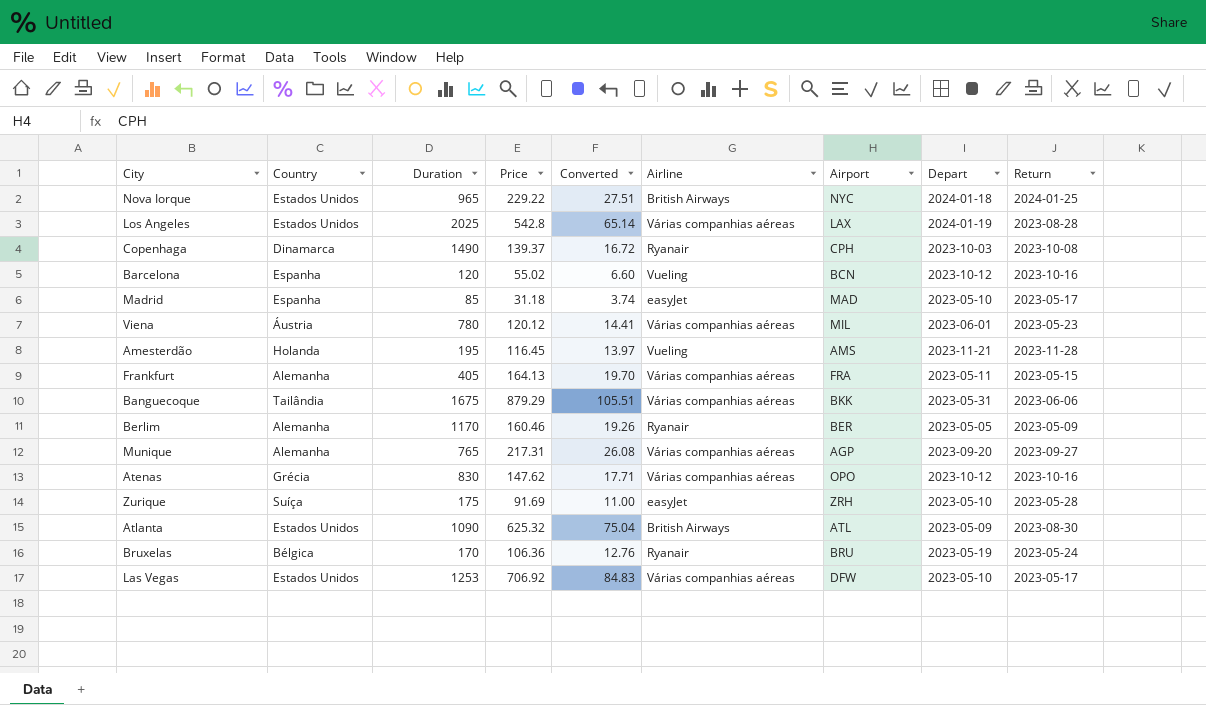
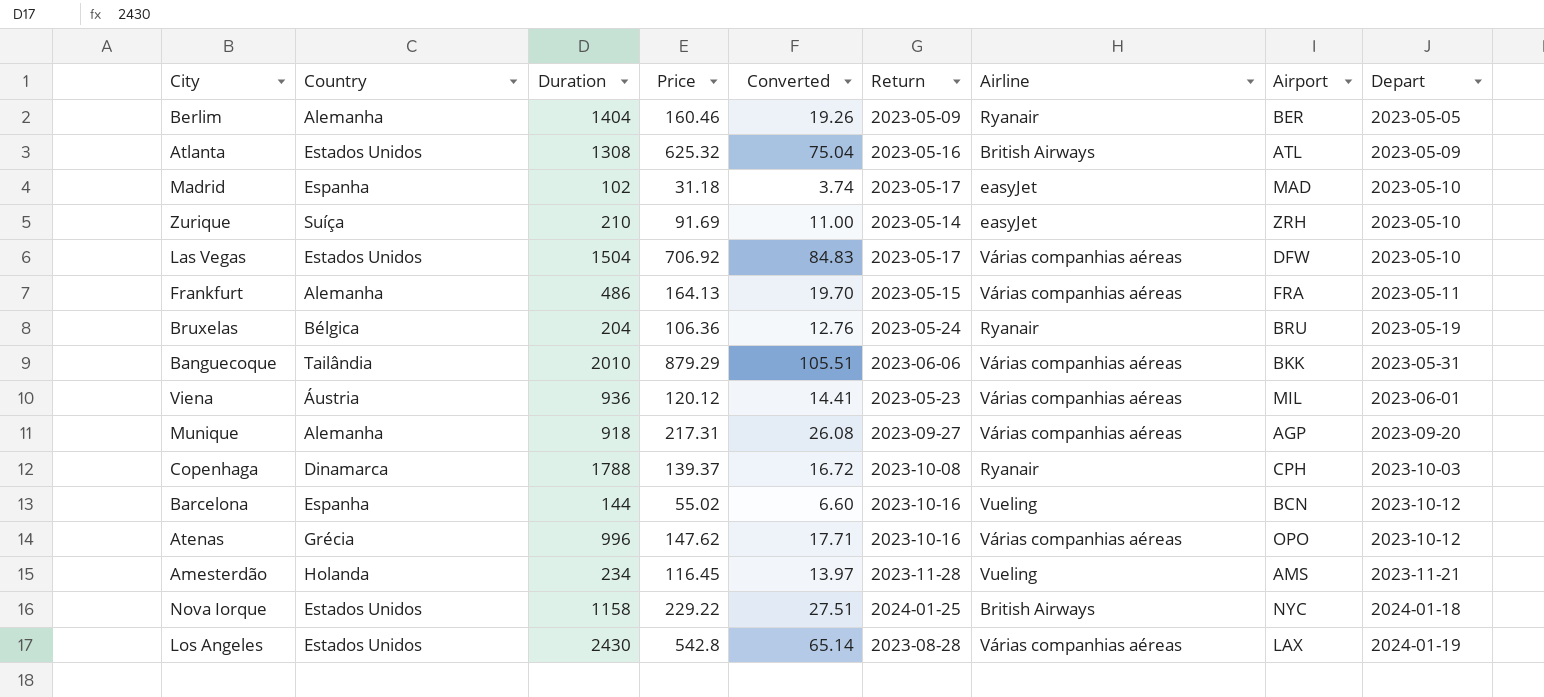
row order: none -> Depart ascending
column Return | position: 9 -> 6
Berlim | Duration: 1170 -> 1404
Atlanta | Duration: 1090 -> 1308
Atlanta | Return: 2023-08-30 -> 2023-05-16
Madrid | Duration: 85 -> 102
Zurique | Duration: 175 -> 210
Zurique | Return: 2023-05-28 -> 2023-05-14
Las Vegas | Duration: 1253 -> 1504
Frankfurt | Duration: 405 -> 486
Bruxelas | Duration: 170 -> 204
Banguecoque | Duration: 1675 -> 2010
Viena | Duration: 780 -> 936
Munique | Duration: 765 -> 918
Copenhaga | Duration: 1490 -> 1788
Barcelona | Duration: 120 -> 144
Atenas | Duration: 830 -> 996
Amesterdão | Duration: 195 -> 234
Nova Iorque | Duration: 965 -> 1158
Los Angeles | Duration: 2025 -> 2430

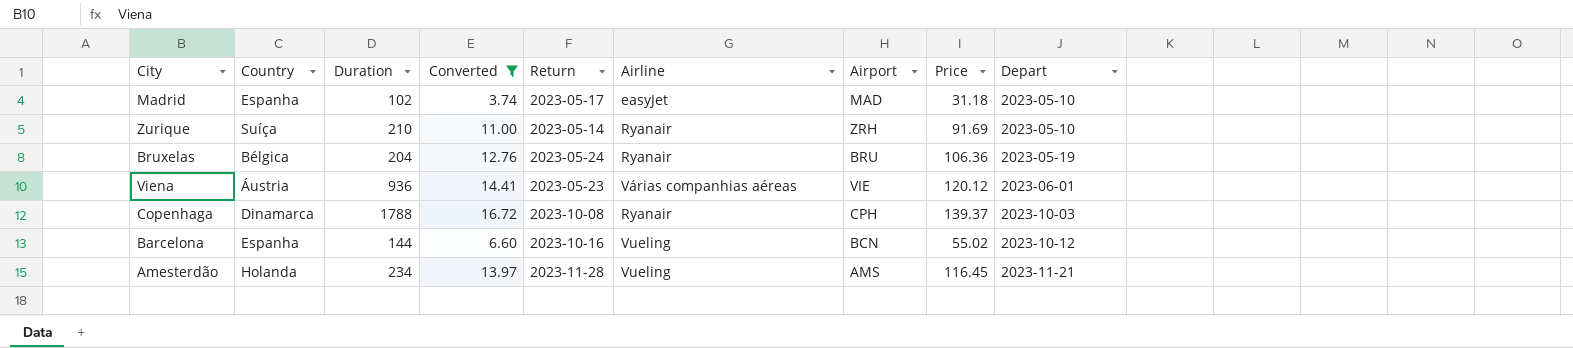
filter: none -> Converted <= 16.72
column Price | position: 4 -> 8
Zurique | Airline: easyJet -> Ryanair
Viena | Airport: MIL -> VIE

